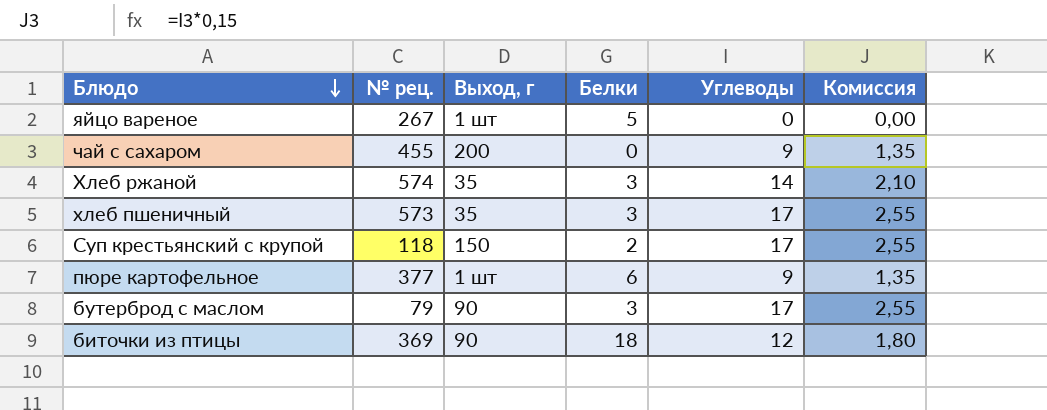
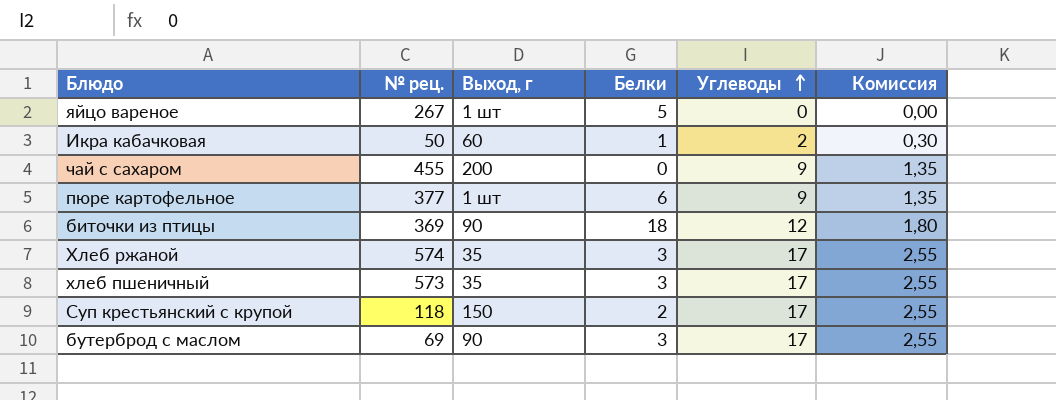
row order: Блюдо descending -> Углеводы ascending
row Икра кабачковая: none -> 50 | 60 | 1 | 2 | 0,30
Хлеб ржаной | Углеводы: 14 -> 17
Хлеб ржаной | Комиссия: 2,10 -> 2,55
бутерброд с маслом | № рец.: 79 -> 69

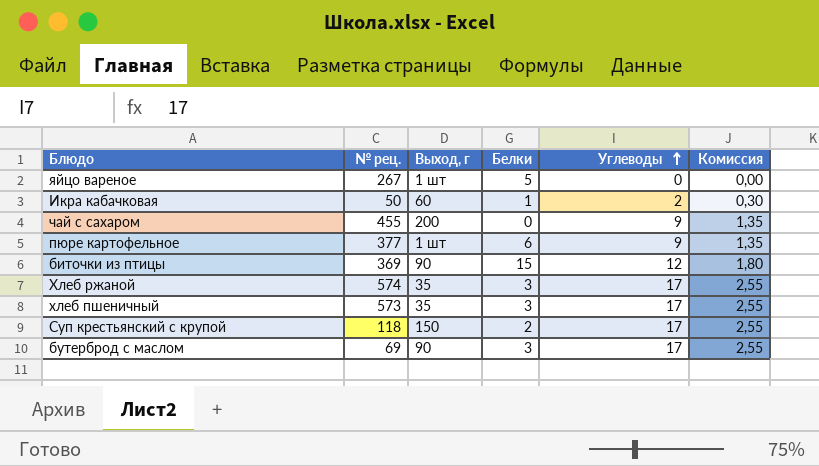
биточки из птицы | Белки: 18 -> 15

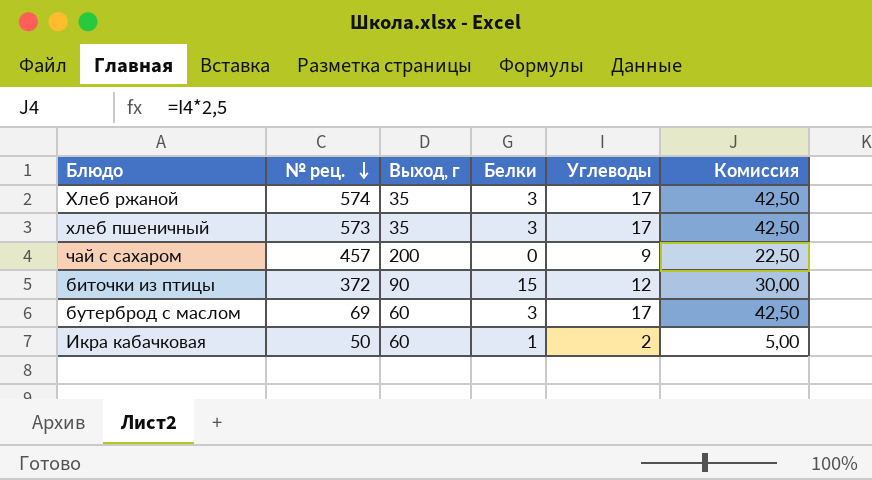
row order: Углеводы ascending -> № рец. descending
column Комиссия | formula: [Углеводы] * 0,15 -> [Углеводы] * 2,5
row яйцо вареное: 267 | 1 шт | 5 | 0 | 0,00 -> none
row пюре картофельное: 377 | 1 шт | 6 | 9 | 1,35 -> none
row Суп крестьянский с крупой: 118 | 150 | 2 | 17 | 2,55 -> none
чай с сахаром | № рец.: 455 -> 457
биточки из птицы | № рец.: 369 -> 372
бутерброд с маслом | Выход, г: 90 -> 60

